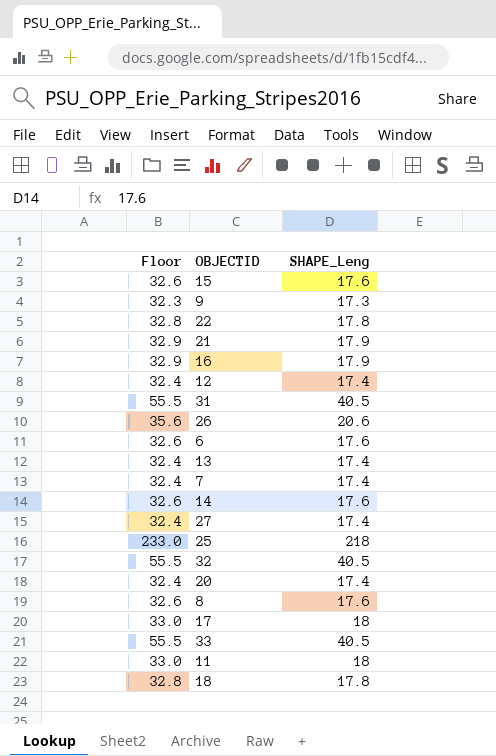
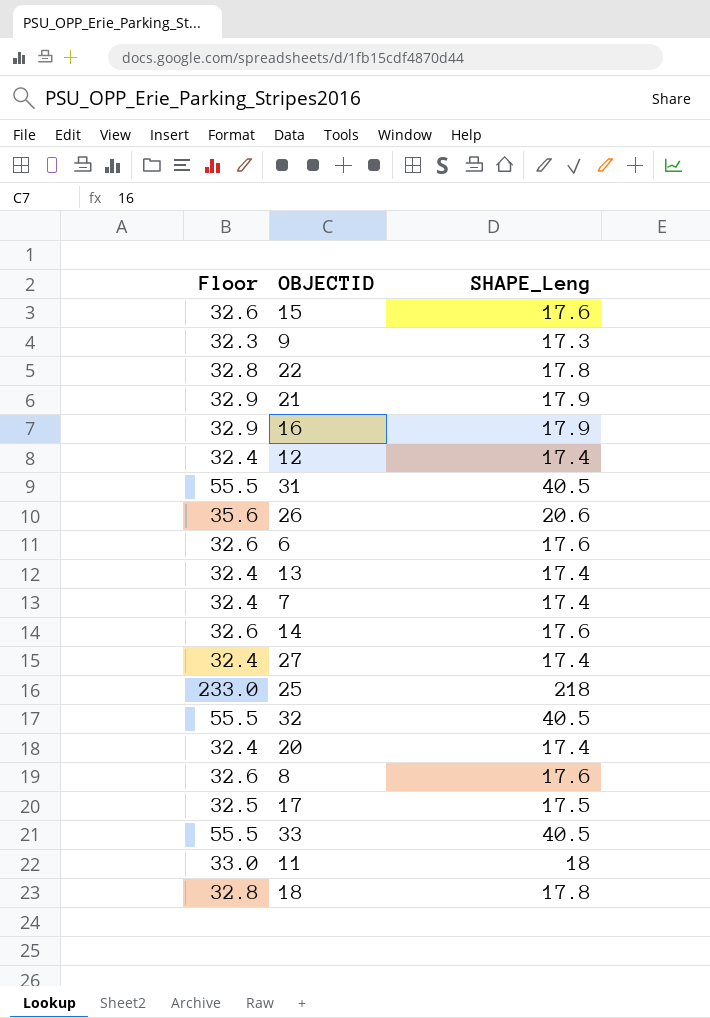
17 | Floor: 33.0 -> 32.5
17 | SHAPE_Leng: 18 -> 17.5

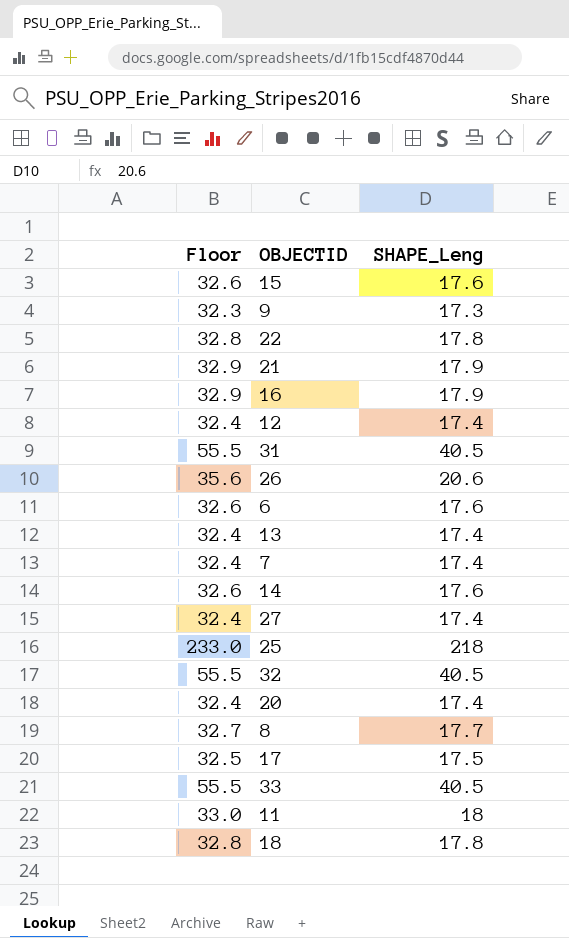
8 | Floor: 32.6 -> 32.7
8 | SHAPE_Leng: 17.6 -> 17.7

